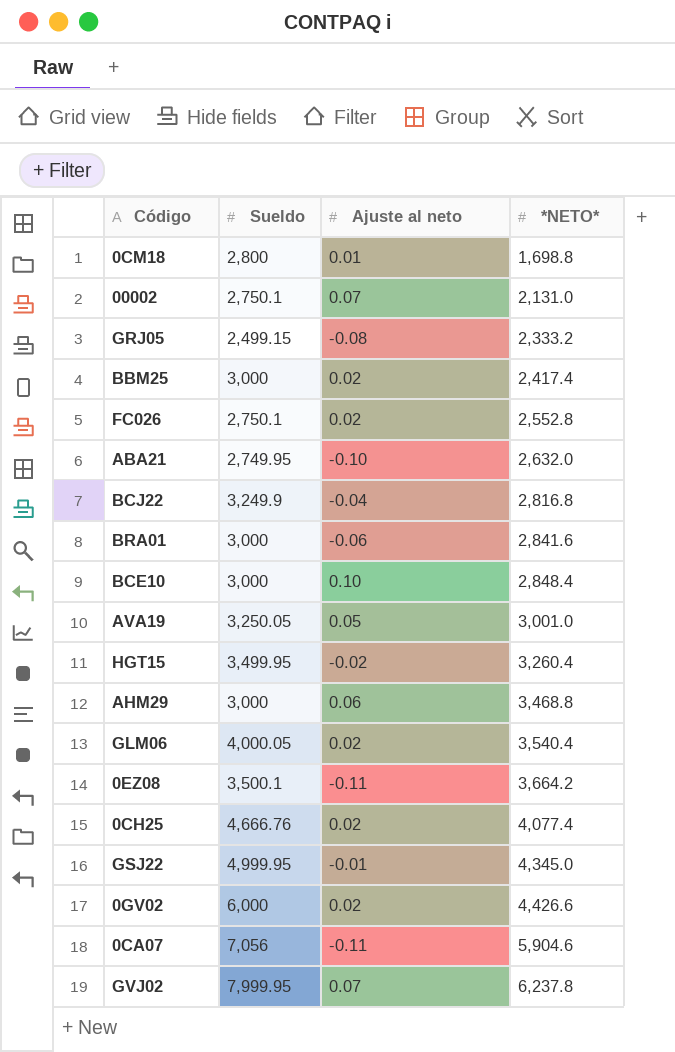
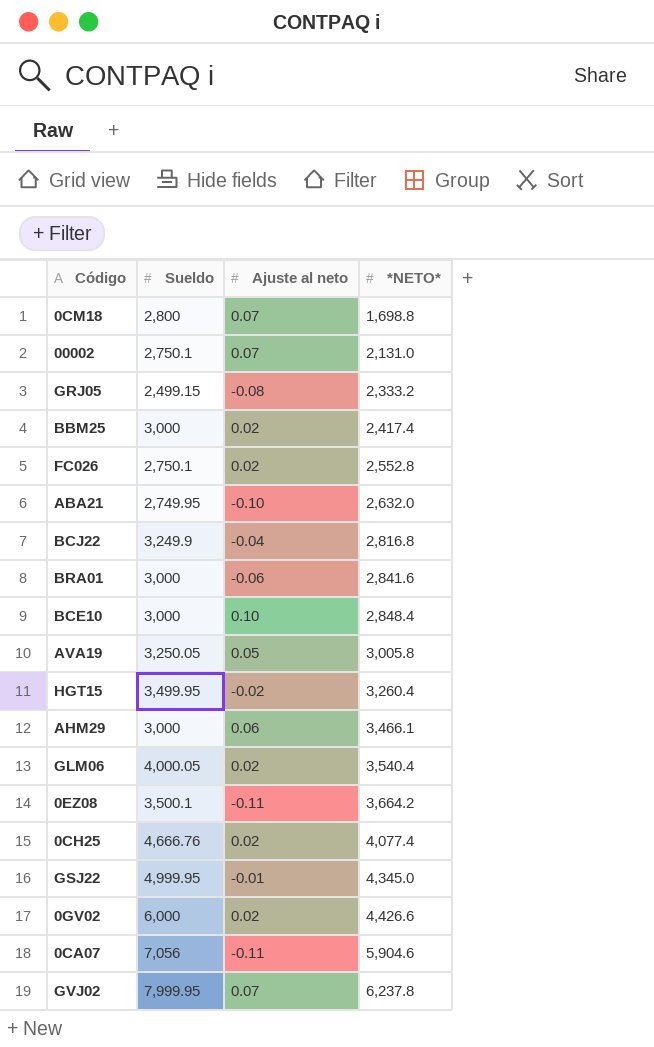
0CM18 | Ajuste al neto: 0.01 -> 0.07
AVA19 | *NETO*: 3,001.0 -> 3,005.8
AHM29 | *NETO*: 3,468.8 -> 3,466.1

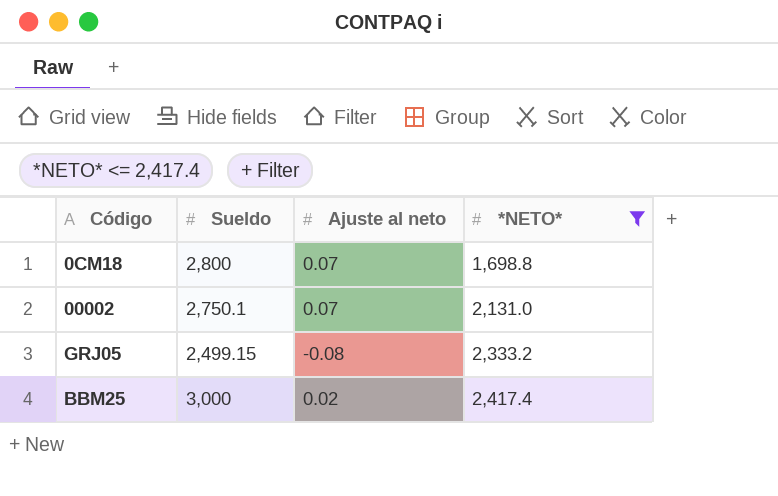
filter: none -> *NETO* <= 2,417.4

